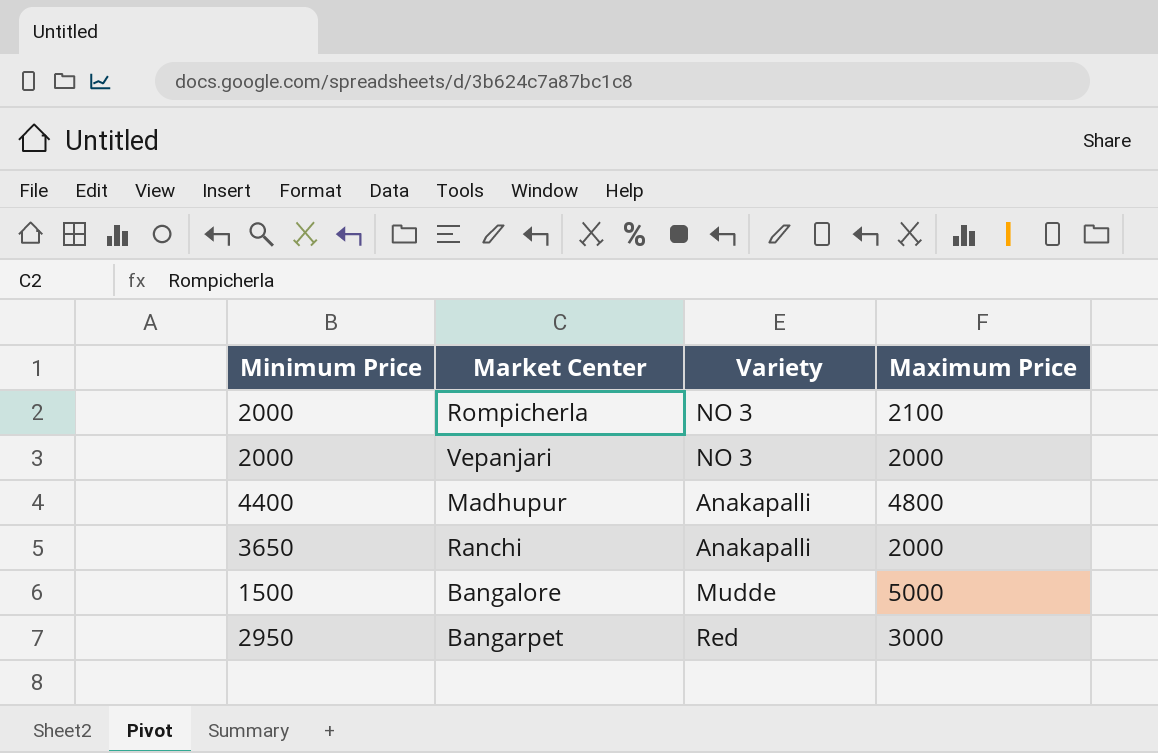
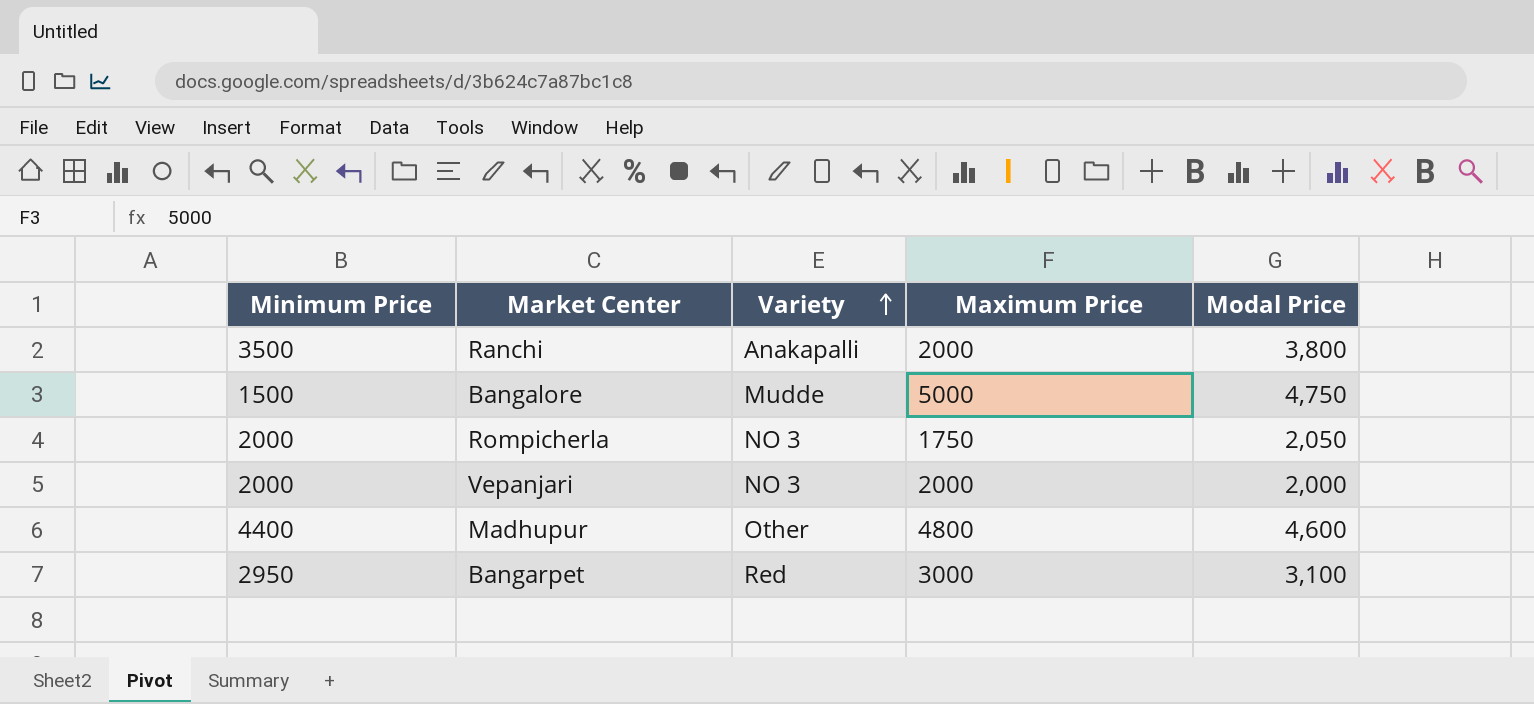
row order: none -> Variety ascending
column Modal Price | position: none -> 5
Ranchi | Minimum Price: 3650 -> 3500
Rompicherla | Maximum Price: 2100 -> 1750
Madhupur | Variety: Anakapalli -> Other

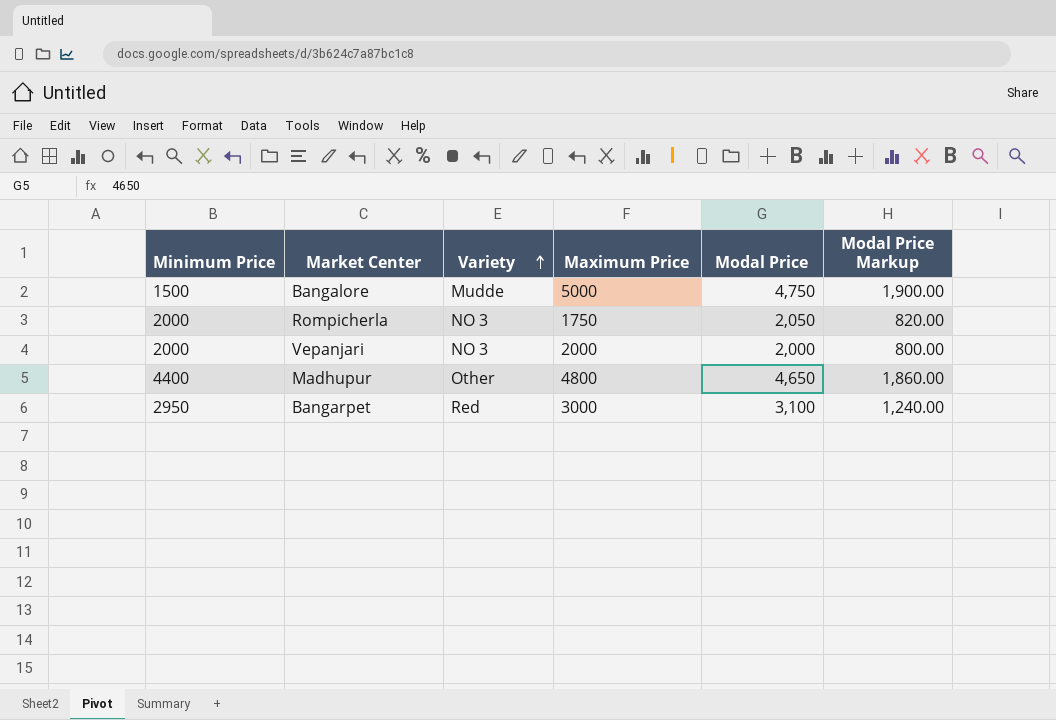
column Modal Price Markup | formula: none -> [Modal Price] * 0.4
row Ranchi: 3500 | Anakapalli | 2000 | 3,800 -> none
Madhupur | Modal Price: 4,600 -> 4,650

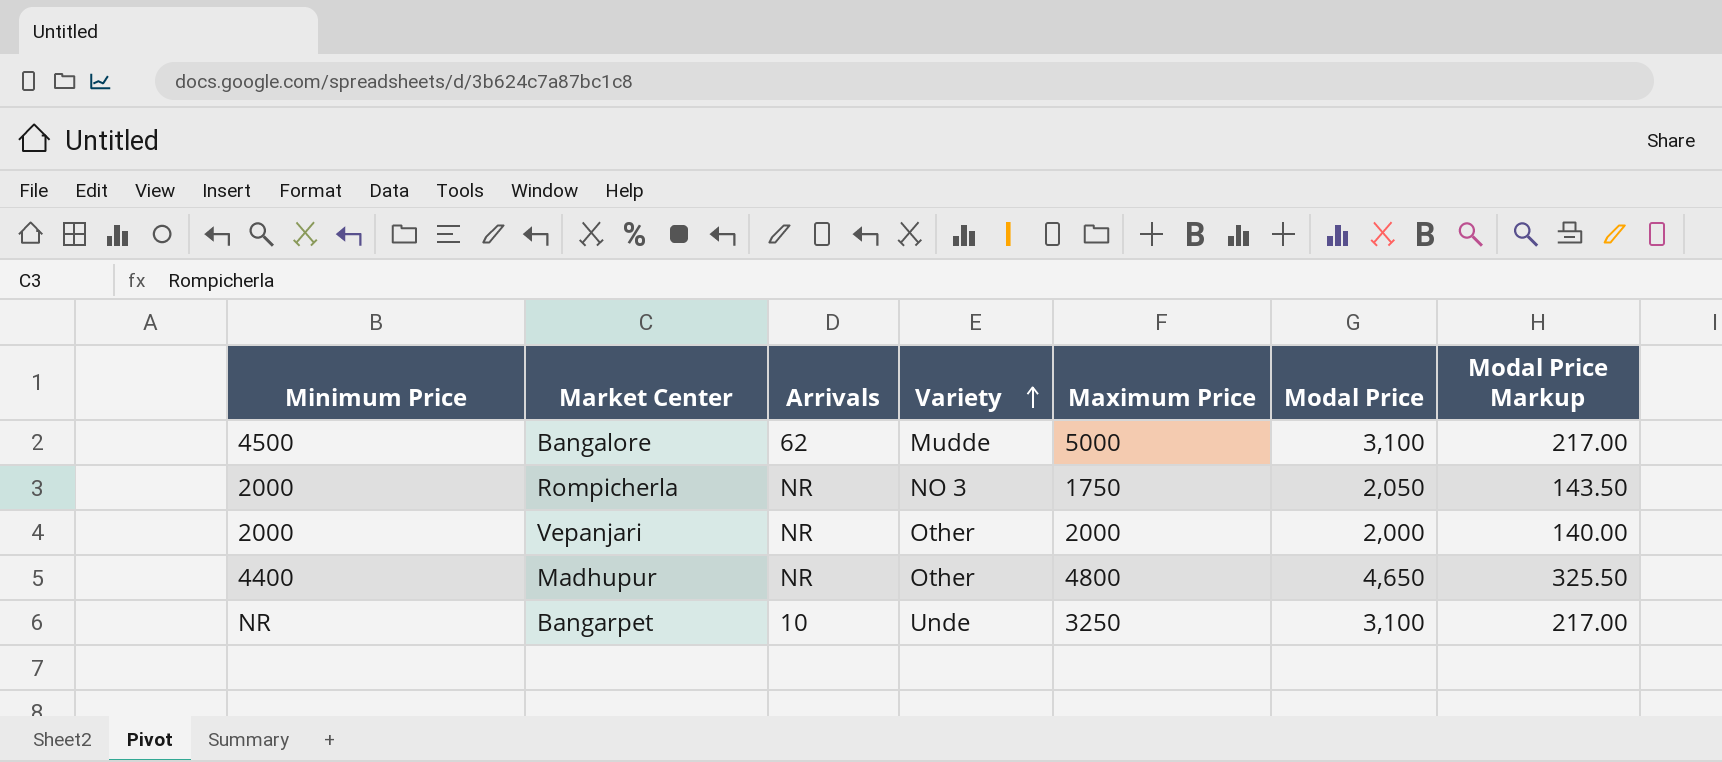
column Arrivals | position: none -> 3
column Modal Price Markup | formula: [Modal Price] * 0.4 -> [Modal Price] * 0.07
Bangalore | Minimum Price: 1500 -> 4500
Bangalore | Modal Price: 4,750 -> 3,100
Vepanjari | Variety: NO 3 -> Other
Bangarpet | Minimum Price: 2950 -> NR
Bangarpet | Variety: Red -> Unde
Bangarpet | Maximum Price: 3000 -> 3250

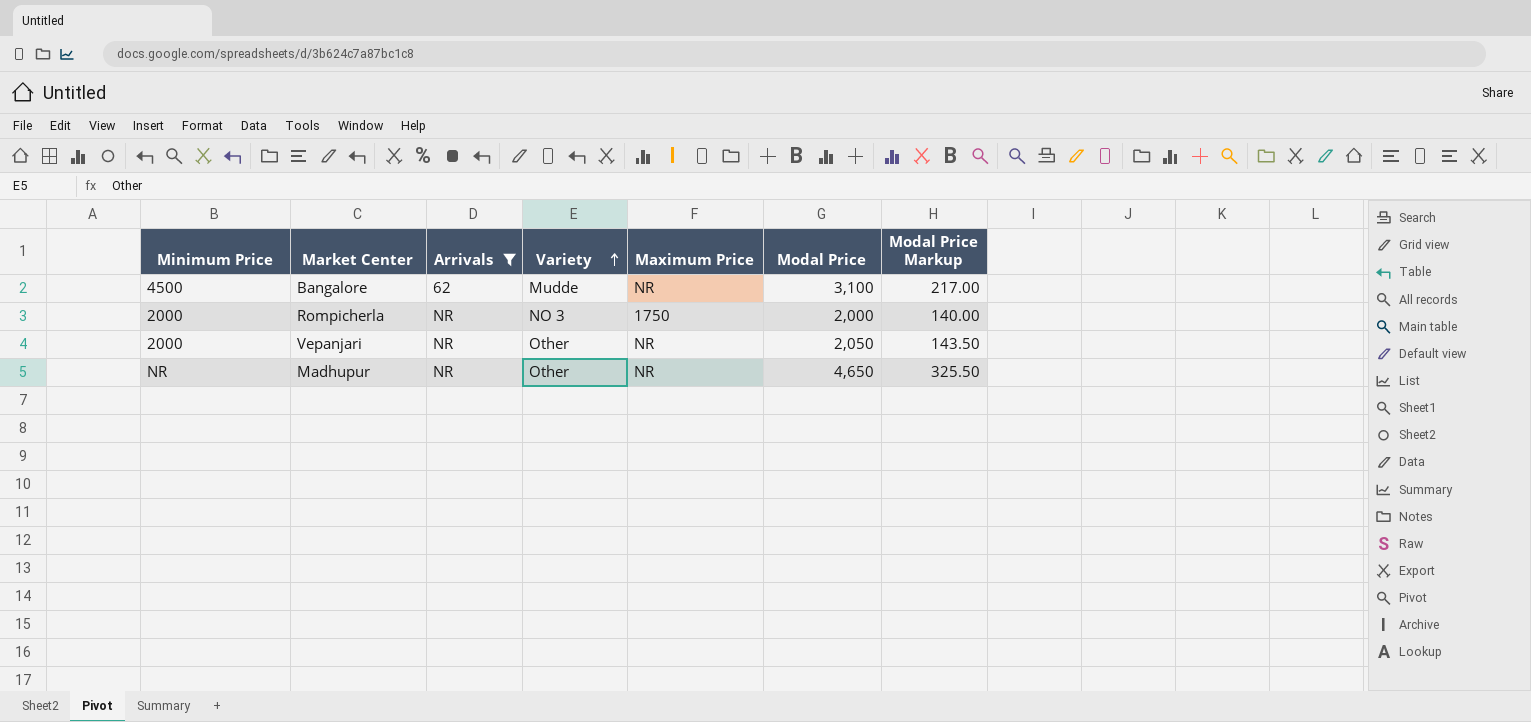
filter: none -> Arrivals != 10
Bangalore | Maximum Price: 5000 -> NR
Rompicherla | Modal Price: 2,050 -> 2,000
Rompicherla | Modal Price Markup: 143.50 -> 140.00
Vepanjari | Maximum Price: 2000 -> NR
Vepanjari | Modal Price: 2,000 -> 2,050
Vepanjari | Modal Price Markup: 140.00 -> 143.50
Madhupur | Minimum Price: 4400 -> NR
Madhupur | Maximum Price: 4800 -> NR

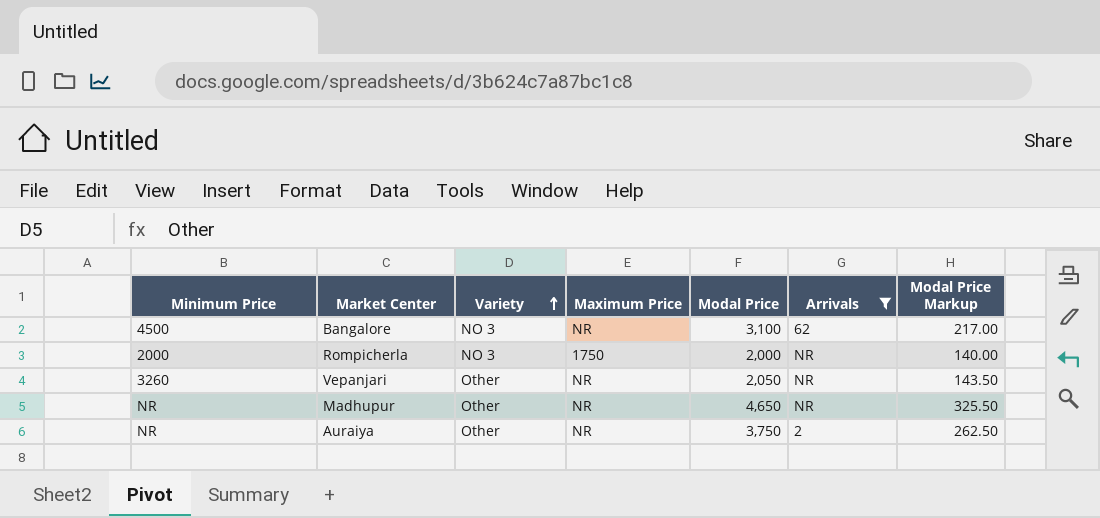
column Arrivals | position: 3 -> 6
Bangalore | Variety: Mudde -> NO 3
Vepanjari | Minimum Price: 2000 -> 3260
row Auraiya: none -> NR | Other | NR | 3,750 | 2 | 262.50

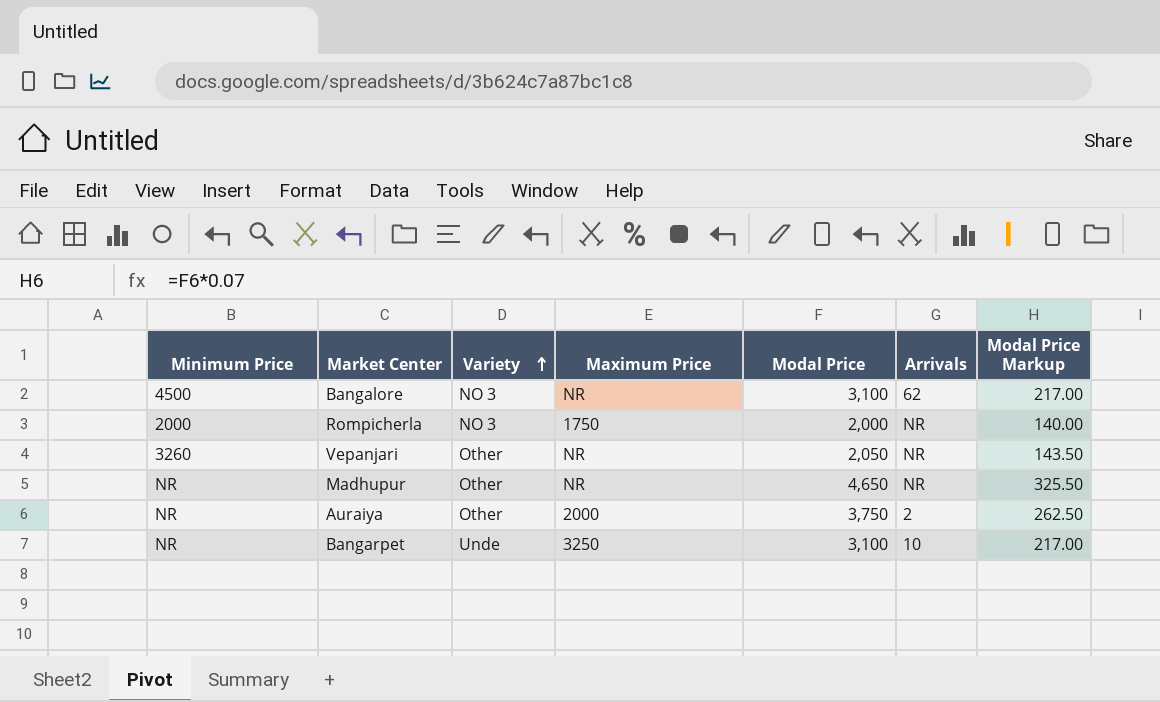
filter: Arrivals != 10 -> none
Auraiya | Maximum Price: NR -> 2000

